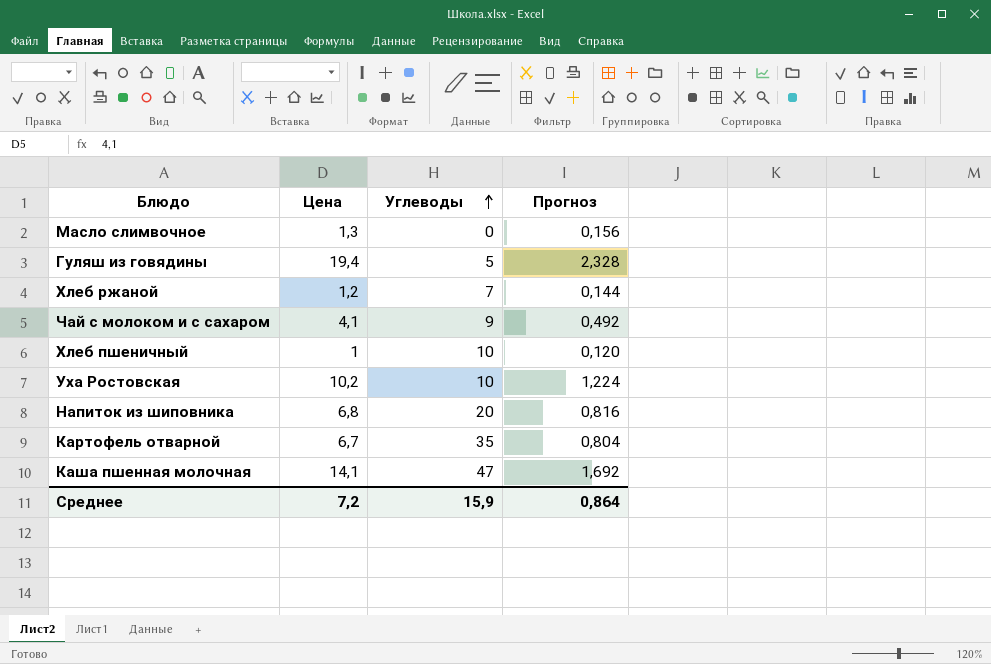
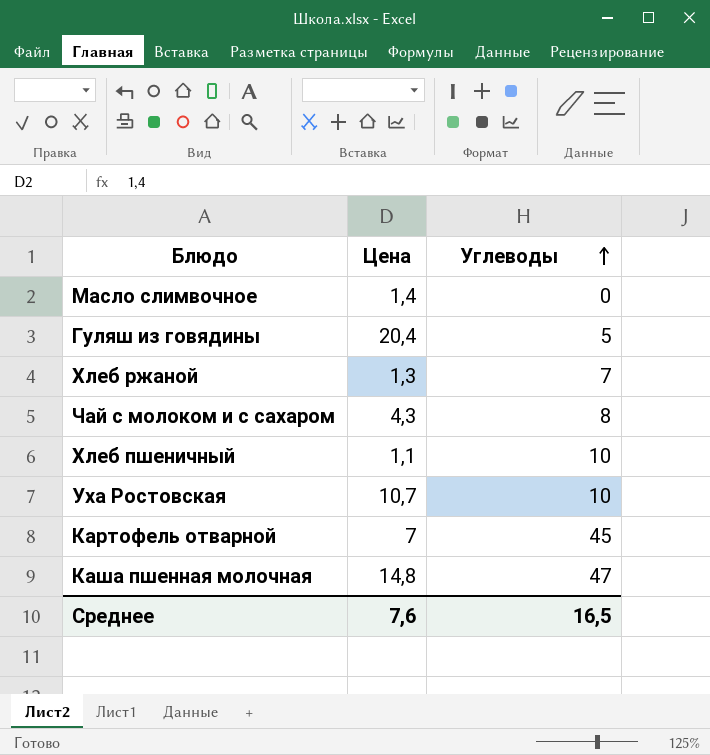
column Прогноз | formula: [Цена] * 0,12 -> none
row Напиток из шиповника: 6,8 | 20 | 0,816 -> none
Масло слимвочное | Цена: 1,3 -> 1,4
Гуляш из говядины | Цена: 19,4 -> 20,4
Хлеб ржаной | Цена: 1,2 -> 1,3
Чай с молоком и с сахаром | Цена: 4,1 -> 4,3
Чай с молоком и с сахаром | Углеводы: 9 -> 8
Хлеб пшеничный | Цена: 1 -> 1,1
Уха Ростовская | Цена: 10,2 -> 10,7
Картофель отварной | Цена: 6,7 -> 7
Картофель отварной | Углеводы: 35 -> 45
Каша пшенная молочная | Цена: 14,1 -> 14,8
Среднее | Цена: 7,2 -> 7,6
Среднее | Углеводы: 15,9 -> 16,5

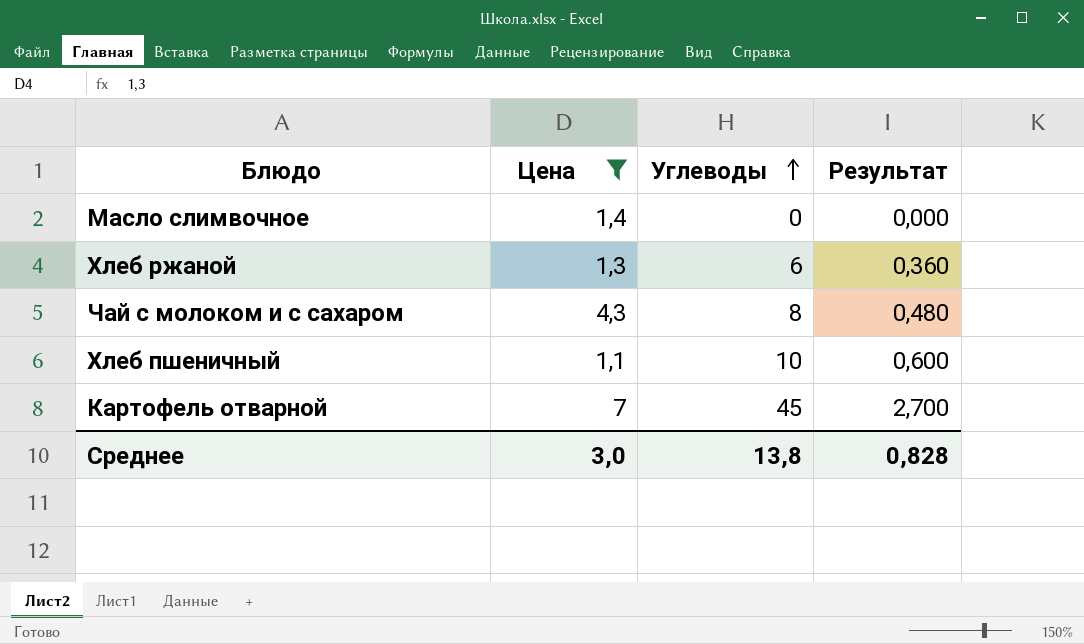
filter: none -> Цена <= 7
column Результат | formula: none -> [Углеводы] * 0,06
Хлеб ржаной | Углеводы: 7 -> 6
Среднее | Цена: 7,6 -> 3,0
Среднее | Углеводы: 16,5 -> 13,8

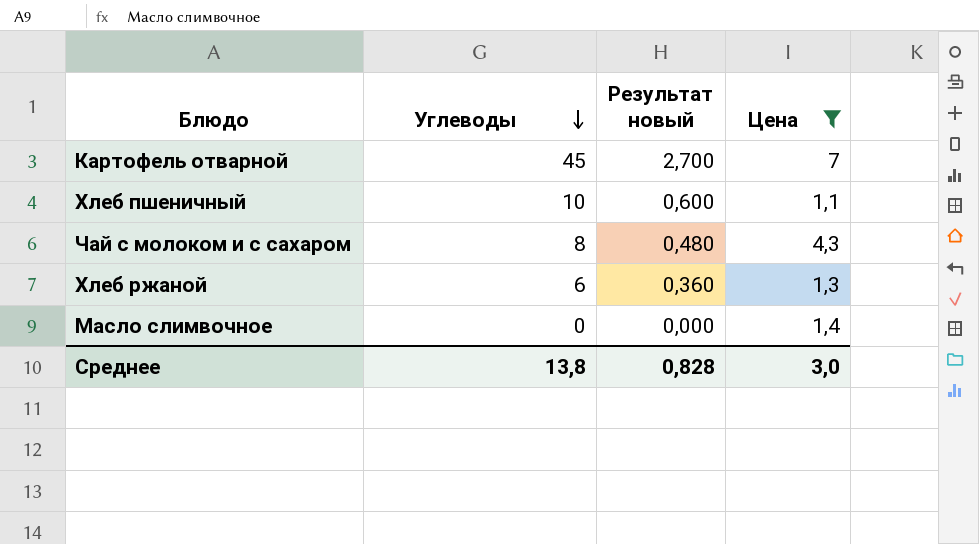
row order: Углеводы ascending -> Углеводы descending
column name: Результат -> Результат новый
column Цена | position: 2 -> 4

